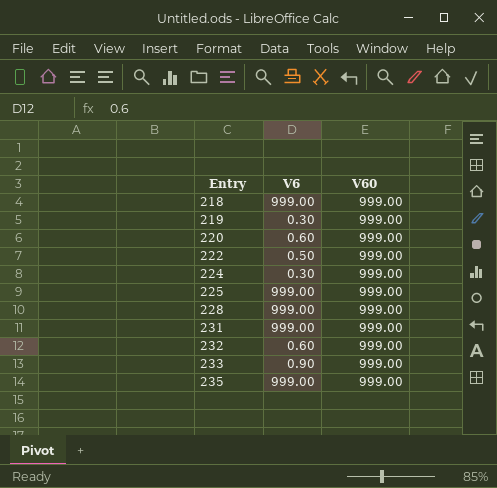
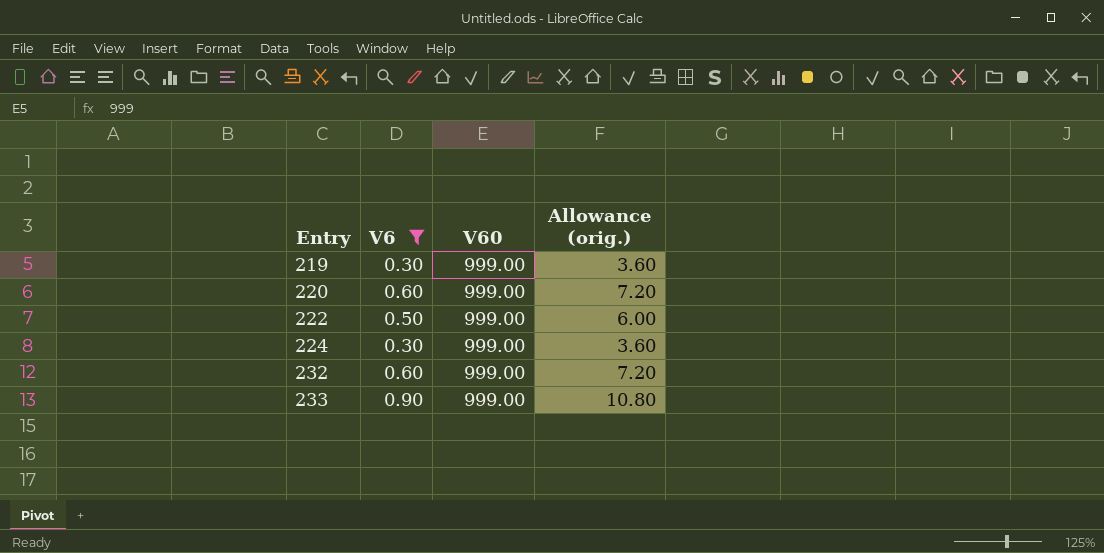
filter: none -> V6 != 999.00
column Allowance (orig.) | formula: none -> [V6] * 12

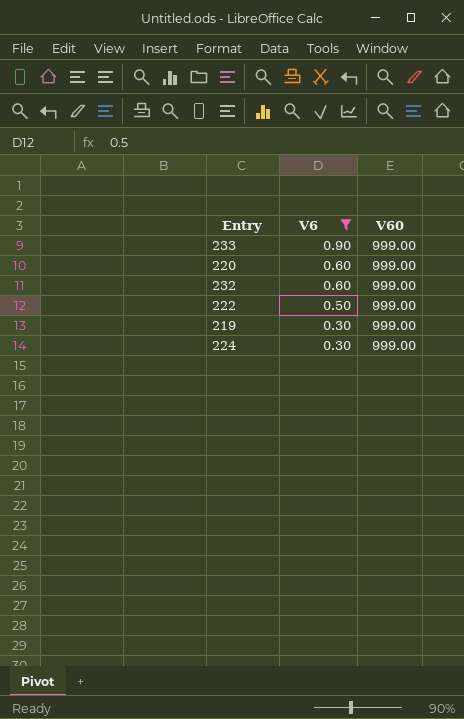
row order: Entry ascending -> V6 descending
column Allowance (orig.) | formula: [V6] * 12 -> none

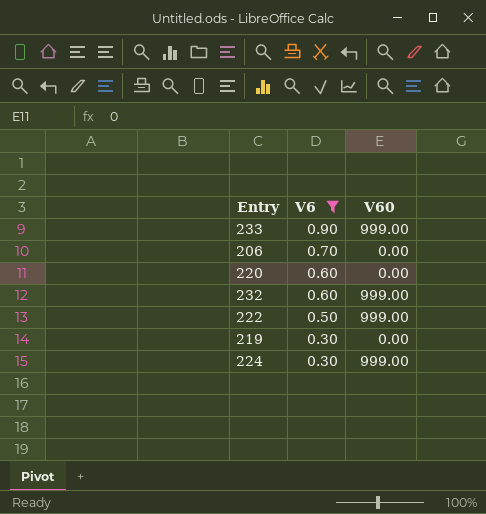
row 206: none -> 0.70 | 0.00
220 | V60: 999.00 -> 0.00
219 | V60: 999.00 -> 0.00

